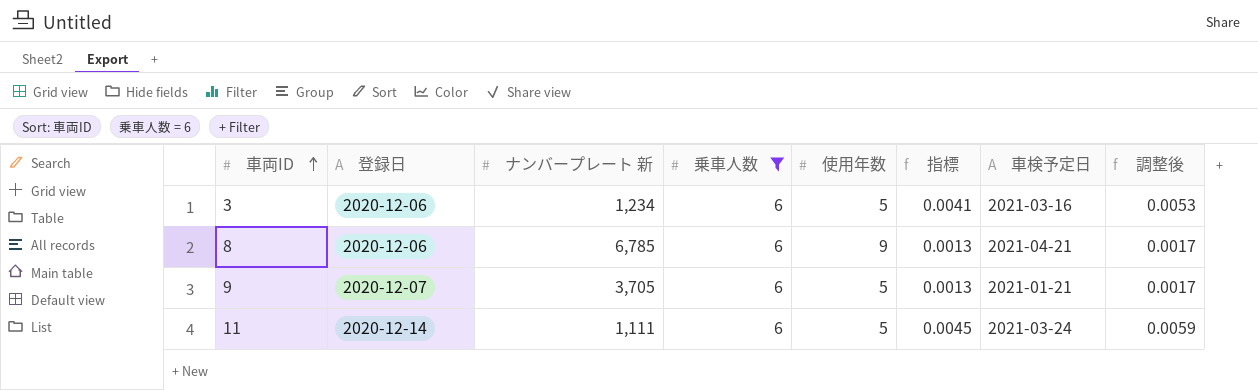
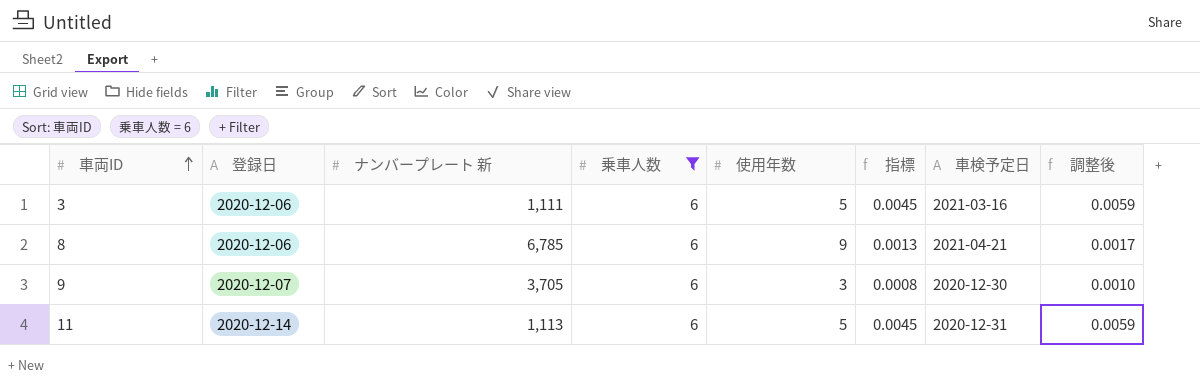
3 | ナンバープレート 新: 1,234 -> 1,111
3 | 指標: 0.0041 -> 0.0045
3 | 調整後: 0.0053 -> 0.0059
9 | 使用年数: 5 -> 3
9 | 指標: 0.0013 -> 0.0008
9 | 車検予定日: 2021-01-21 -> 2020-12-30
9 | 調整後: 0.0017 -> 0.0010
11 | ナンバープレート 新: 1,111 -> 1,113
11 | 車検予定日: 2021-03-24 -> 2020-12-31

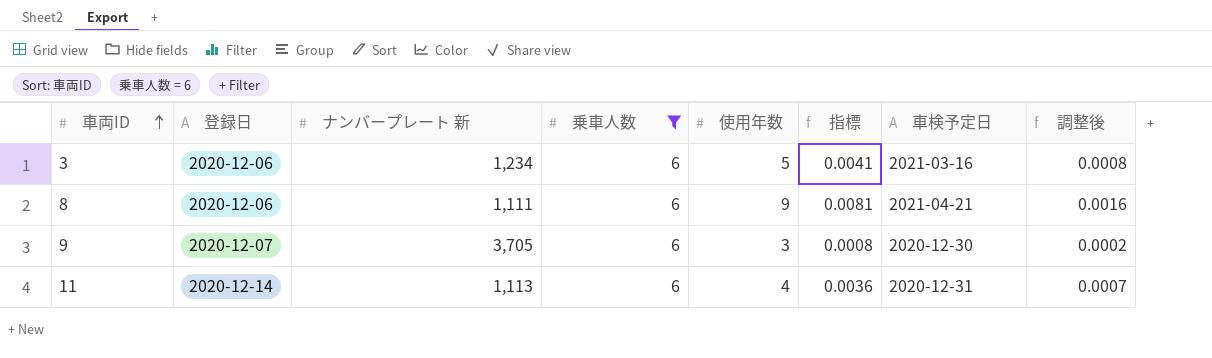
column 調整後 | formula: [指標] * 1.3 -> [指標] * 0.2
3 | ナンバープレート 新: 1,111 -> 1,234
3 | 指標: 0.0045 -> 0.0041
8 | ナンバープレート 新: 6,785 -> 1,111
8 | 指標: 0.0013 -> 0.0081
11 | 使用年数: 5 -> 4
11 | 指標: 0.0045 -> 0.0036

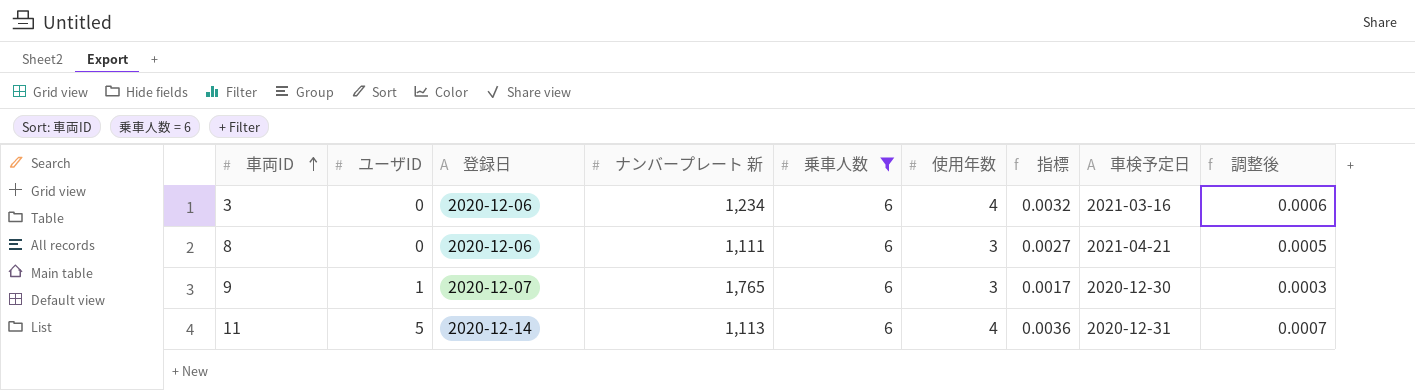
column ユーザID | position: none -> 2
3 | 使用年数: 5 -> 4
3 | 指標: 0.0041 -> 0.0032
3 | 調整後: 0.0008 -> 0.0006
8 | 使用年数: 9 -> 3
8 | 指標: 0.0081 -> 0.0027
8 | 調整後: 0.0016 -> 0.0005
9 | ナンバープレート 新: 3,705 -> 1,765
9 | 指標: 0.0008 -> 0.0017
9 | 調整後: 0.0002 -> 0.0003

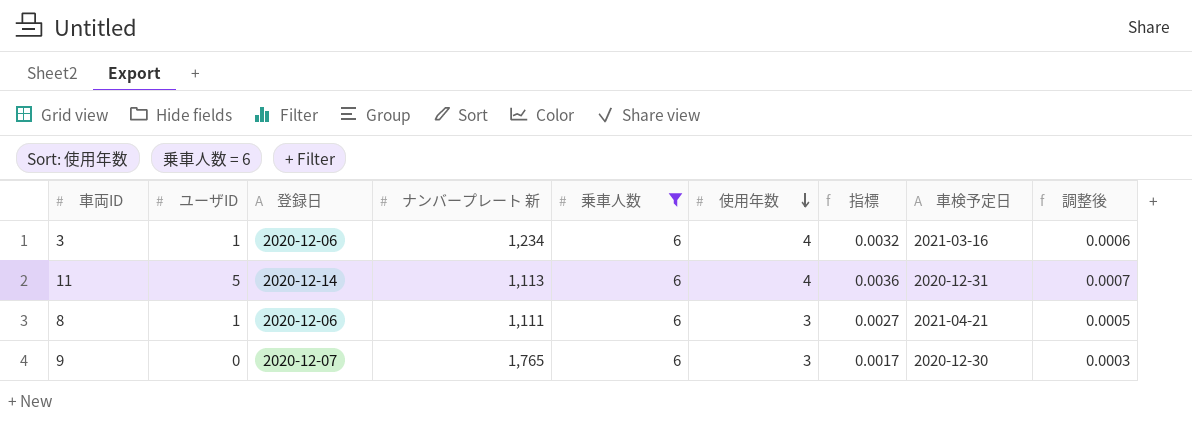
row order: 車両ID ascending -> 使用年数 descending
3 | ユーザID: 0 -> 1
8 | ユーザID: 0 -> 1
9 | ユーザID: 1 -> 0

